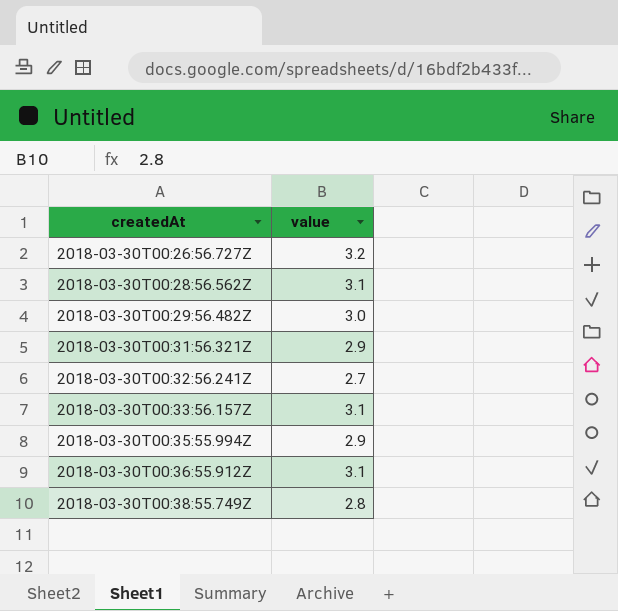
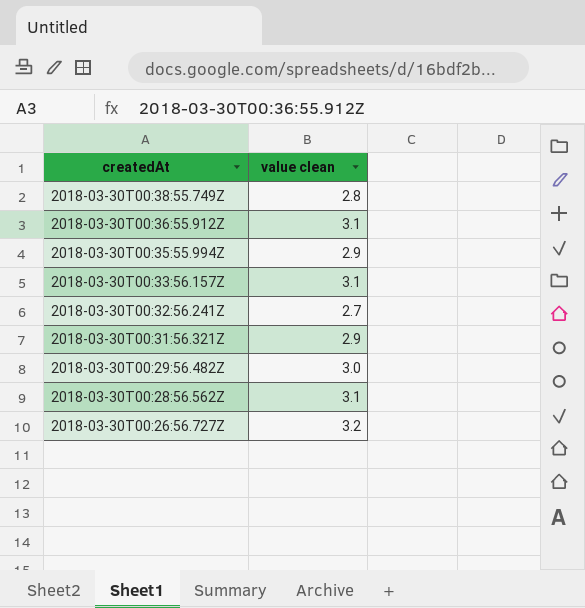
row order: createdAt ascending -> createdAt descending
column name: value -> value clean

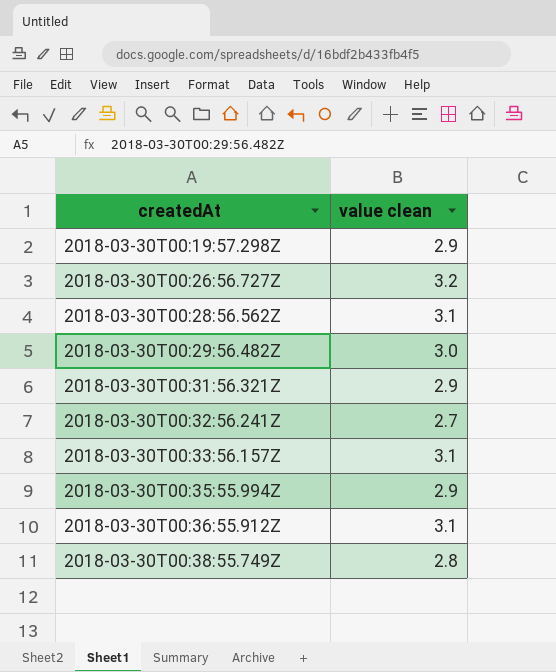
row order: createdAt descending -> createdAt ascending
row 2018-03-30T00:19:57.298Z: none -> 2.9

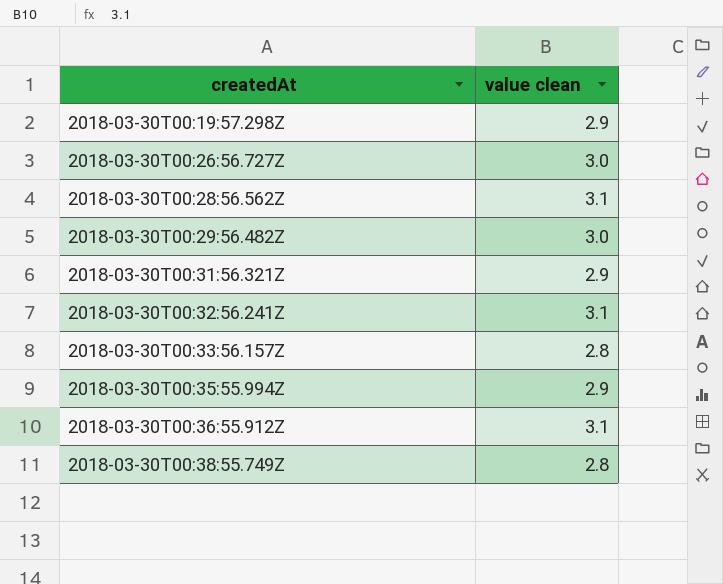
2018-03-30T00:26:56.727Z | value clean: 3.2 -> 3.0
2018-03-30T00:32:56.241Z | value clean: 2.7 -> 3.1
2018-03-30T00:33:56.157Z | value clean: 3.1 -> 2.8

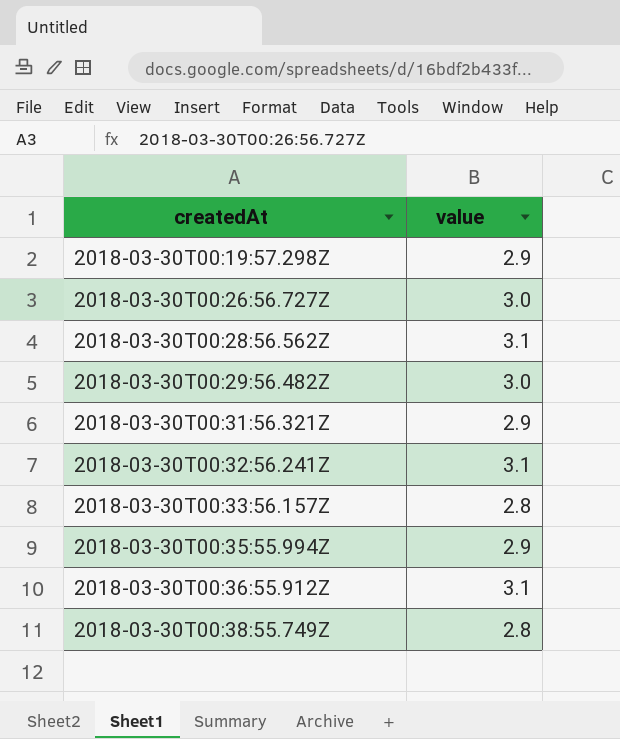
column name: value clean -> value

